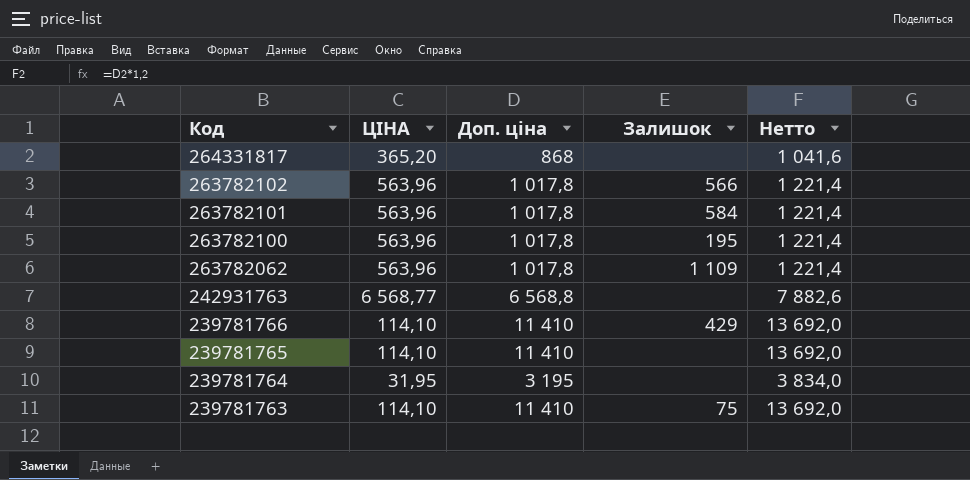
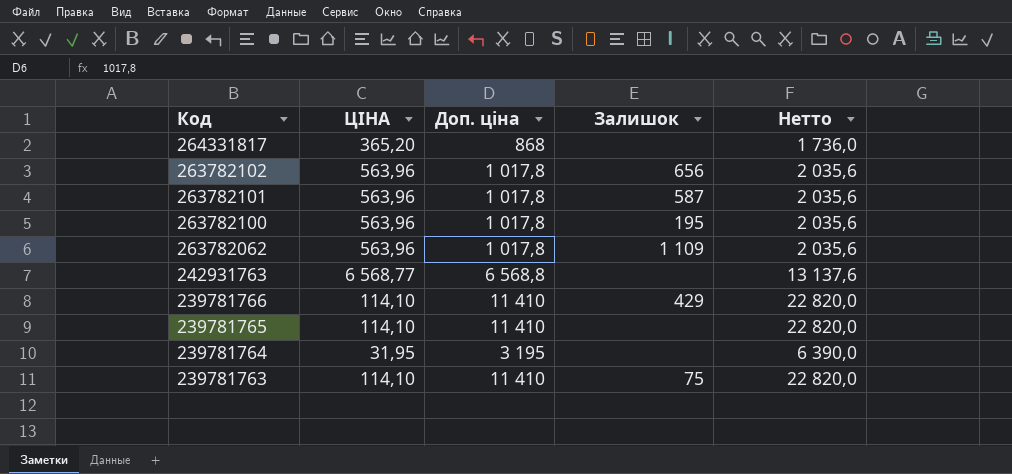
column Нетто | formula: [Доп. ціна] * 1,2 -> [Доп. ціна] * 2
263782102 | Залишок: 566 -> 656
263782101 | Залишок: 584 -> 587

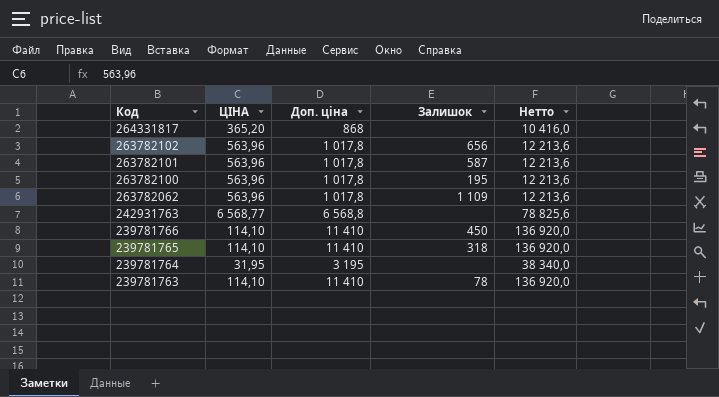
column Нетто | formula: [Доп. ціна] * 2 -> [Доп. ціна] * 12
239781766 | Залишок: 429 -> 450
239781765 | Залишок: none -> 318
239781763 | Залишок: 75 -> 78

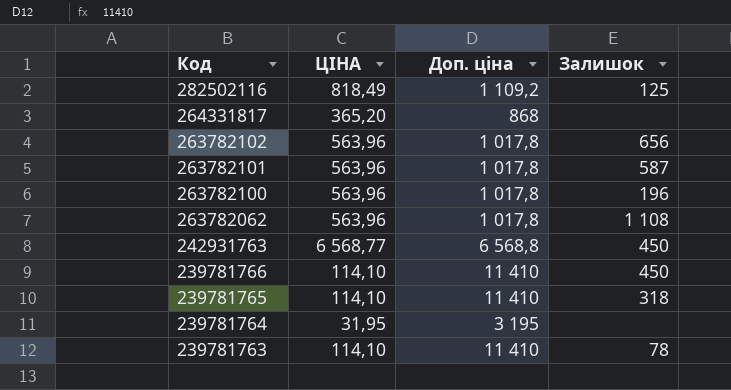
column Нетто | formula: [Доп. ціна] * 12 -> none
row 282502116: none -> 818,49 | 1 109,2 | 125
263782100 | Залишок: 195 -> 196
263782062 | Залишок: 1 109 -> 1 108
242931763 | Залишок: none -> 450

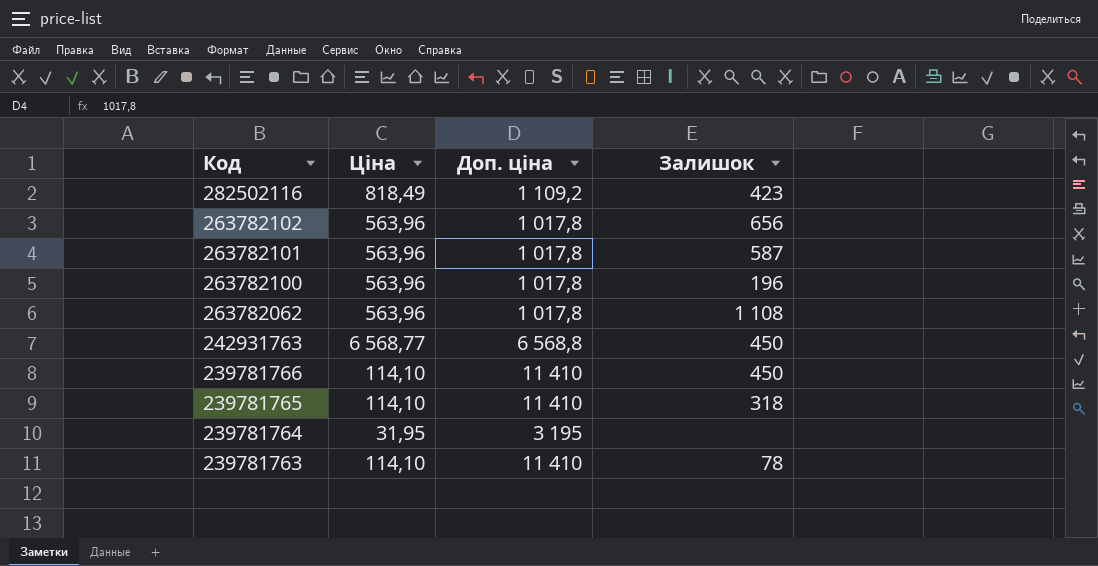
column name: ЦІНА -> Ціна
row 264331817: 365,20 | 868 | none -> none
282502116 | Залишок: 125 -> 423

